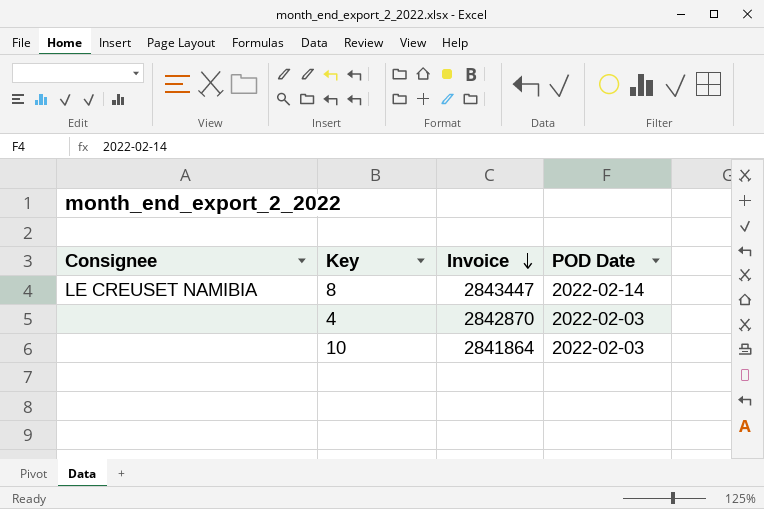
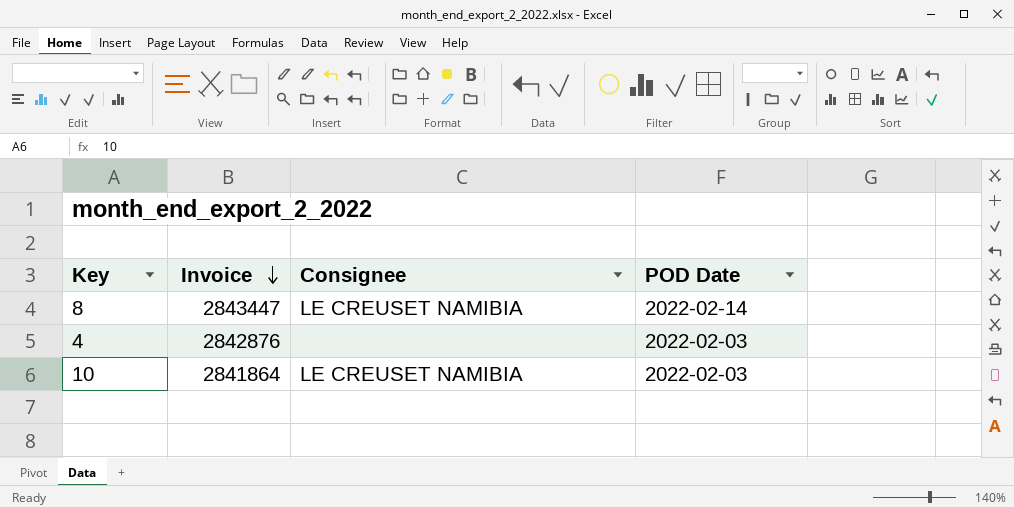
column Consignee | position: 1 -> 3
4 | Invoice: 2842870 -> 2842876
10 | Consignee: none -> LE CREUSET NAMIBIA

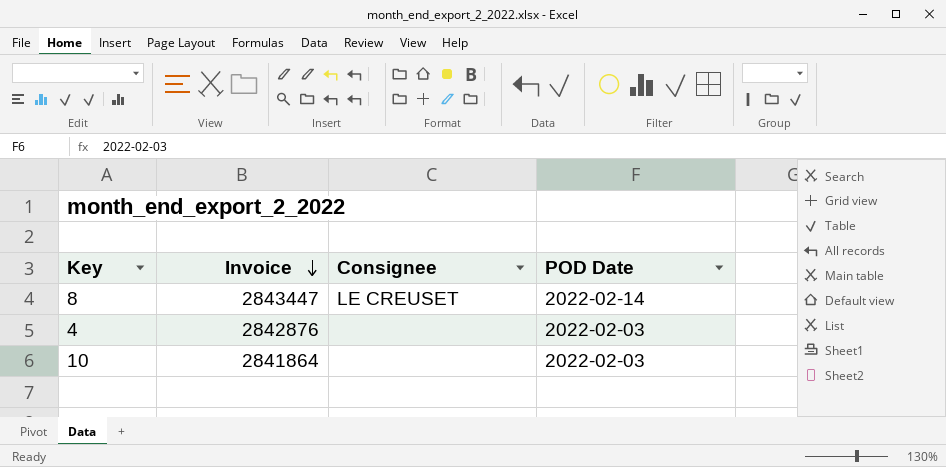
8 | Consignee: LE CREUSET NAMIBIA -> LE CREUSET
10 | Consignee: LE CREUSET NAMIBIA -> none

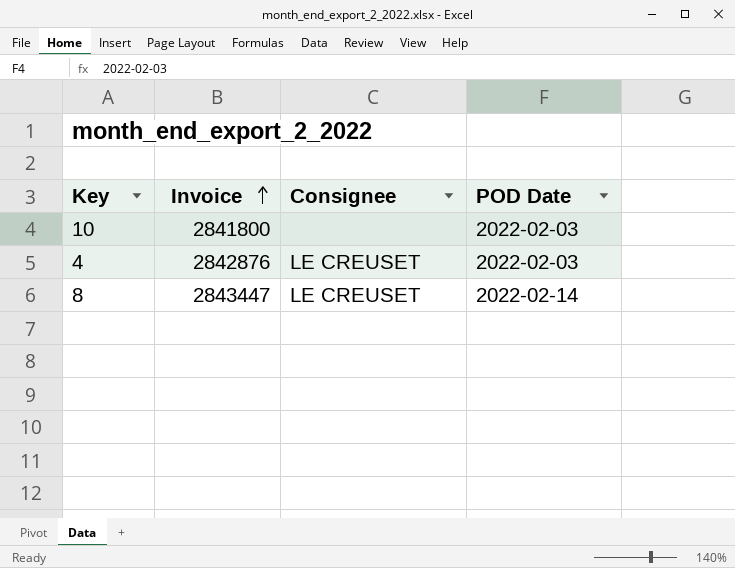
row order: Invoice descending -> Invoice ascending
10 | Invoice: 2841864 -> 2841800
4 | Consignee: none -> LE CREUSET

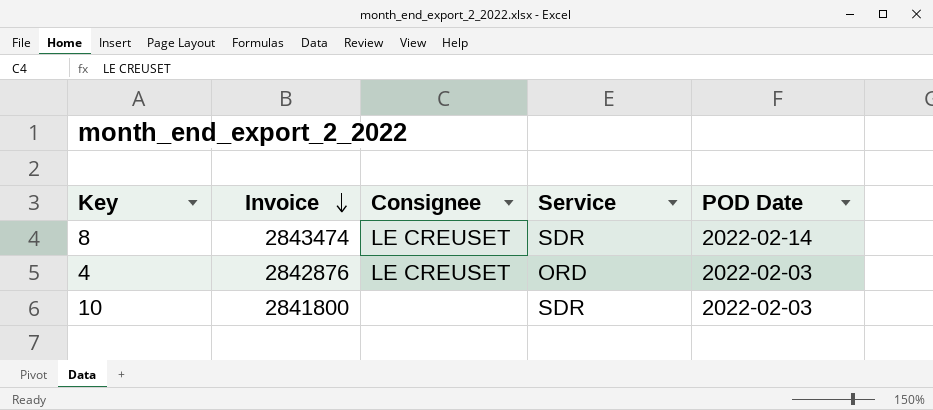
row order: Invoice ascending -> Invoice descending
column Service | position: none -> 4
8 | Invoice: 2843447 -> 2843474

